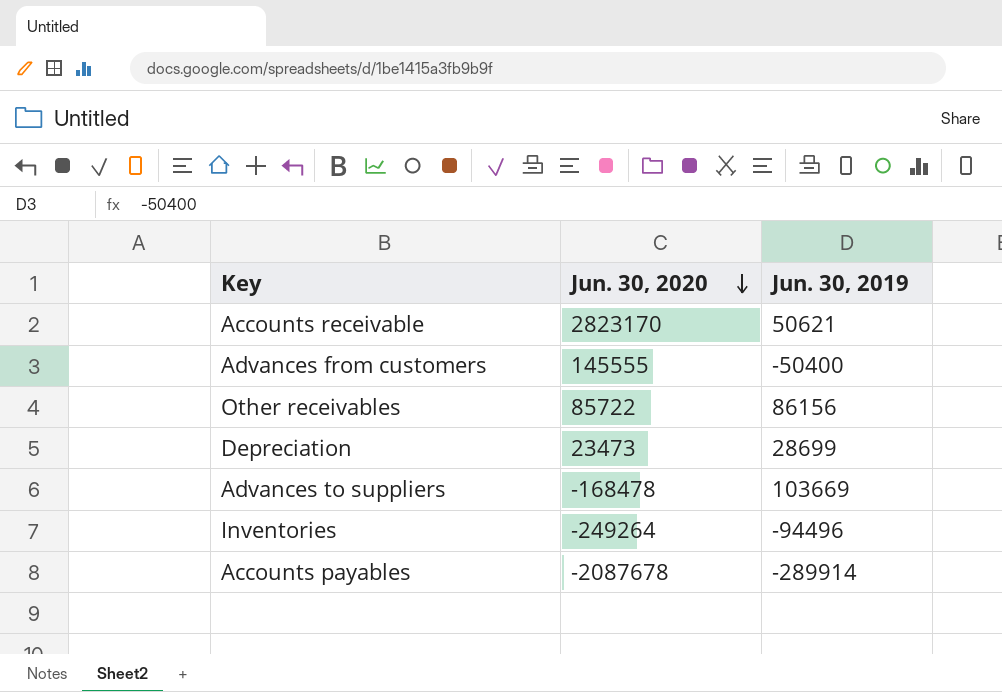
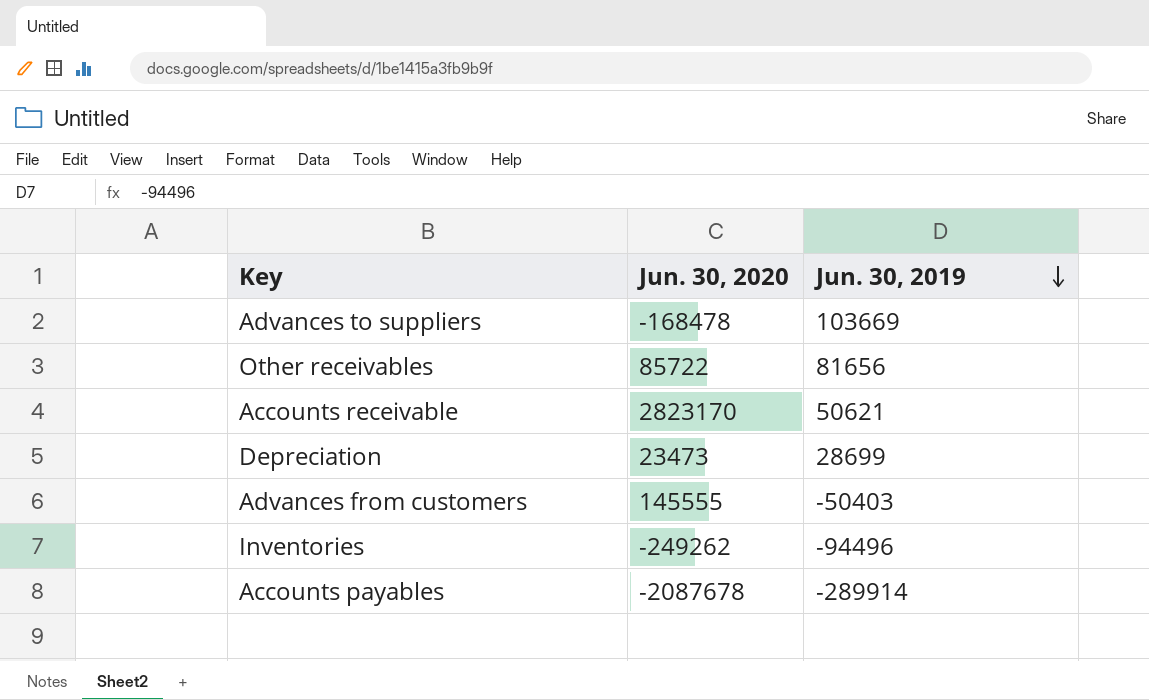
row order: Jun. 30, 2020 descending -> Jun. 30, 2019 descending
Other receivables | Jun. 30, 2019: 86156 -> 81656
Advances from customers | Jun. 30, 2019: -50400 -> -50403
Inventories | Jun. 30, 2020: -249264 -> -249262

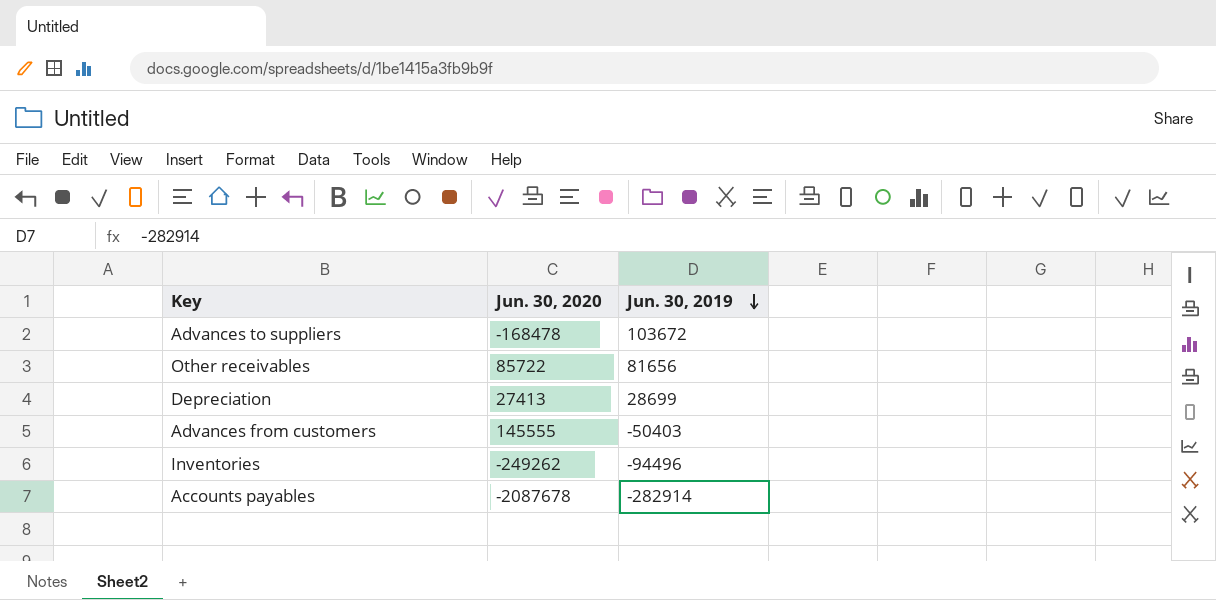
row Accounts receivable: 2823170 | 50621 -> none
Advances to suppliers | Jun. 30, 2019: 103669 -> 103672
Depreciation | Jun. 30, 2020: 23473 -> 27413
Accounts payables | Jun. 30, 2019: -289914 -> -282914

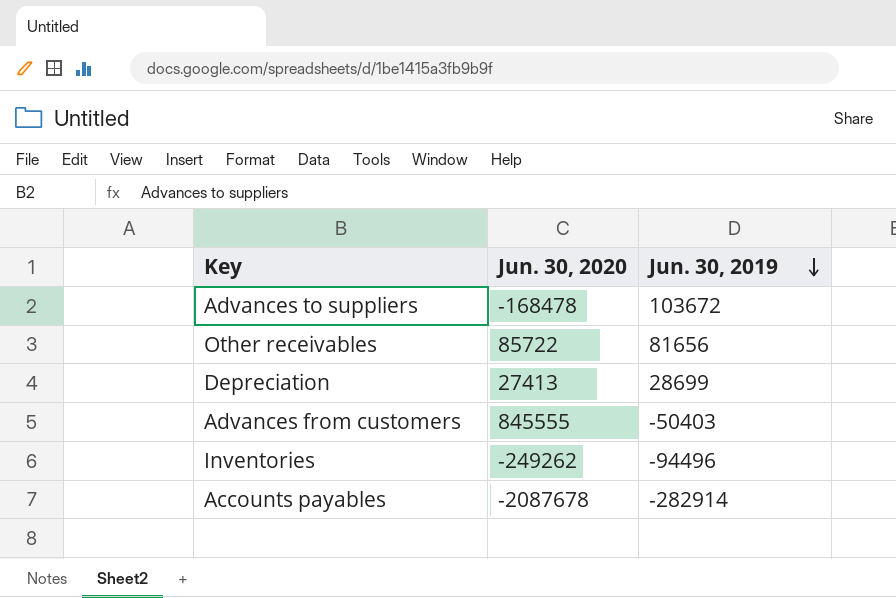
Advances from customers | Jun. 30, 2020: 145555 -> 845555

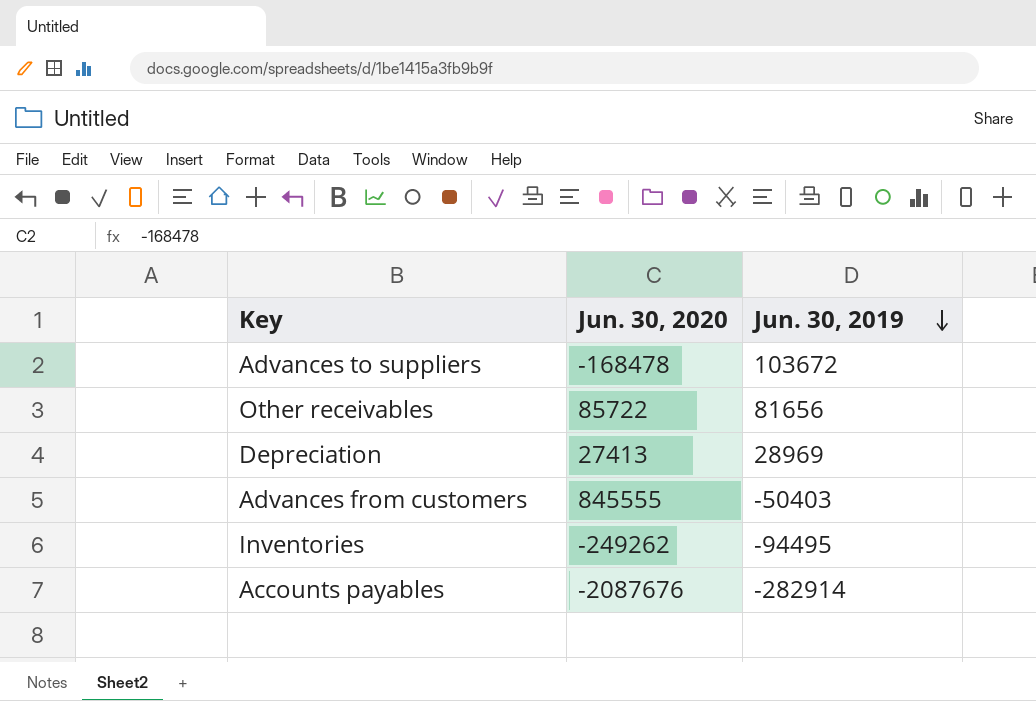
Depreciation | Jun. 30, 2019: 28699 -> 28969
Inventories | Jun. 30, 2019: -94496 -> -94495
Accounts payables | Jun. 30, 2020: -2087678 -> -2087676

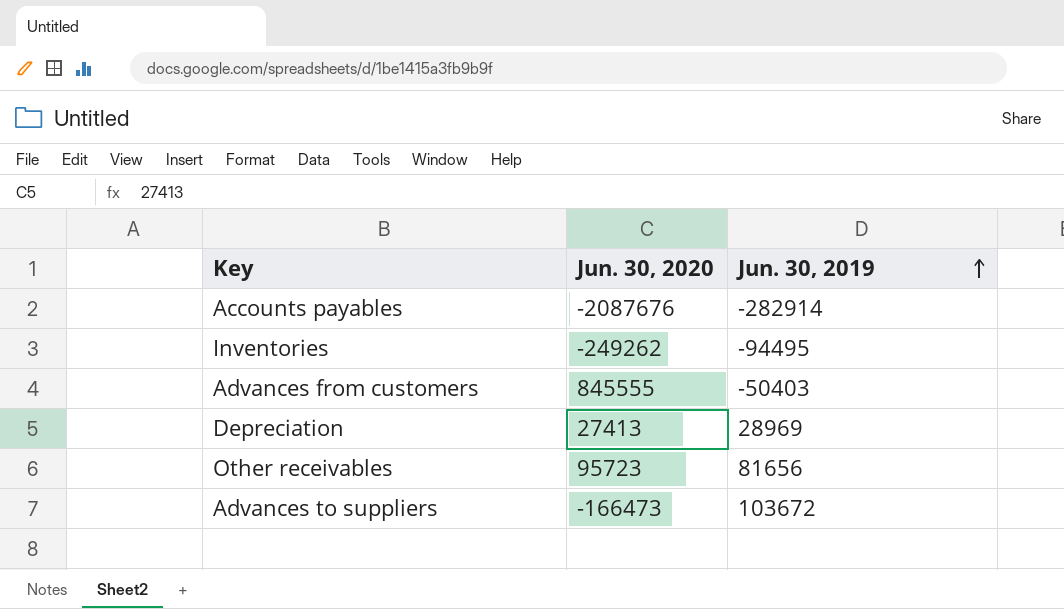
row order: Jun. 30, 2019 descending -> Jun. 30, 2019 ascending
Other receivables | Jun. 30, 2020: 85722 -> 95723
Advances to suppliers | Jun. 30, 2020: -168478 -> -166473

